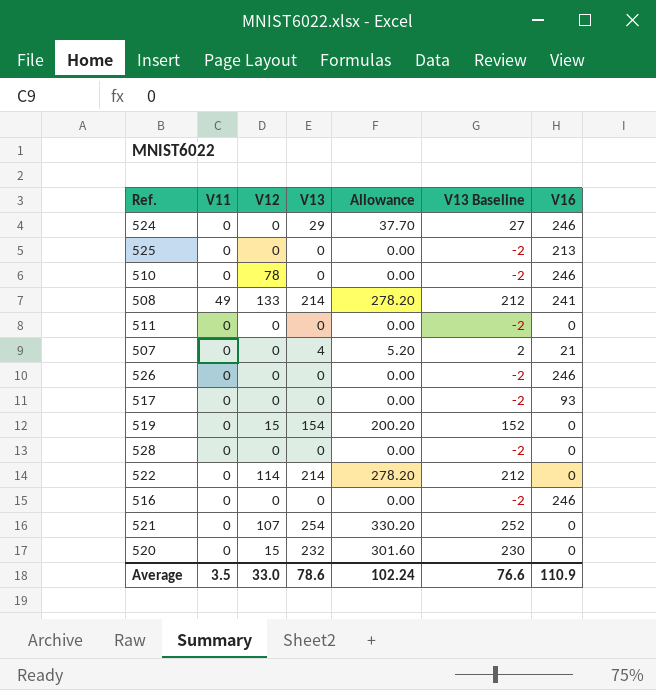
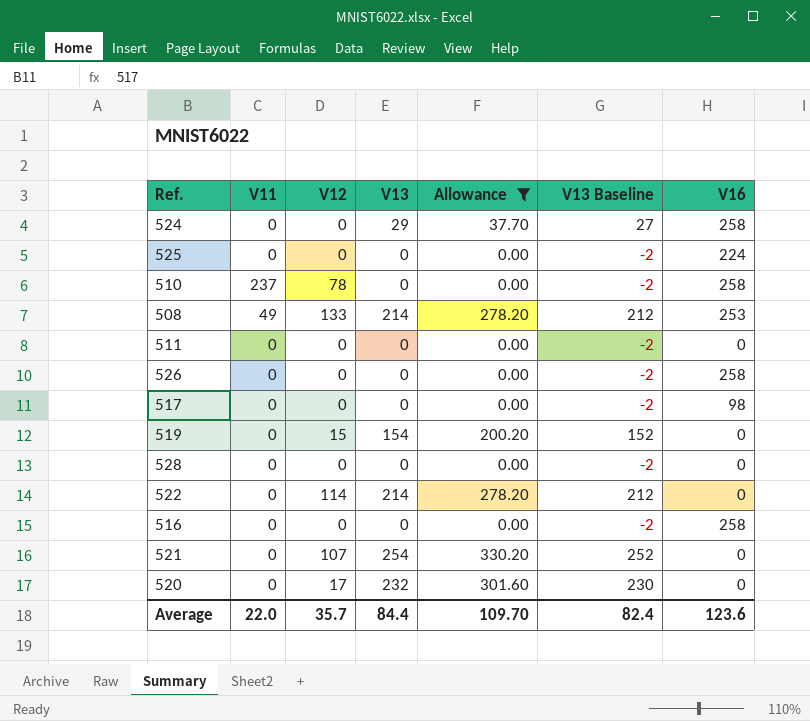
filter: none -> Allowance != 5.20
524 | V16: 246 -> 258
525 | V16: 213 -> 224
510 | V11: 0 -> 237
510 | V16: 246 -> 258
508 | V16: 241 -> 253
526 | V16: 246 -> 258
517 | V16: 93 -> 98
516 | V16: 246 -> 258
520 | V12: 15 -> 17
Average | V11: 3.5 -> 22.0
Average | V12: 33.0 -> 35.7
Average | V13: 78.6 -> 84.4
Average | Allowance: 102.24 -> 109.70
Average | V13 Baseline: 76.6 -> 82.4
Average | V16: 110.9 -> 123.6

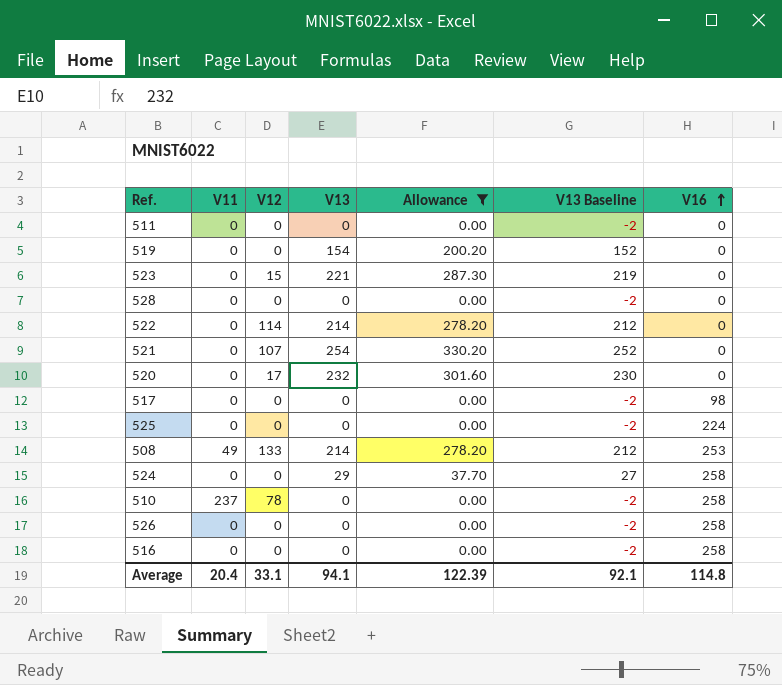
row order: none -> V16 ascending
519 | V12: 15 -> 0
row 523: none -> 0 | 15 | 221 | 287.30 | 219 | 0
Average | V11: 22.0 -> 20.4
Average | V12: 35.7 -> 33.1
Average | V13: 84.4 -> 94.1
Average | Allowance: 109.70 -> 122.39
Average | V13 Baseline: 82.4 -> 92.1
Average | V16: 123.6 -> 114.8

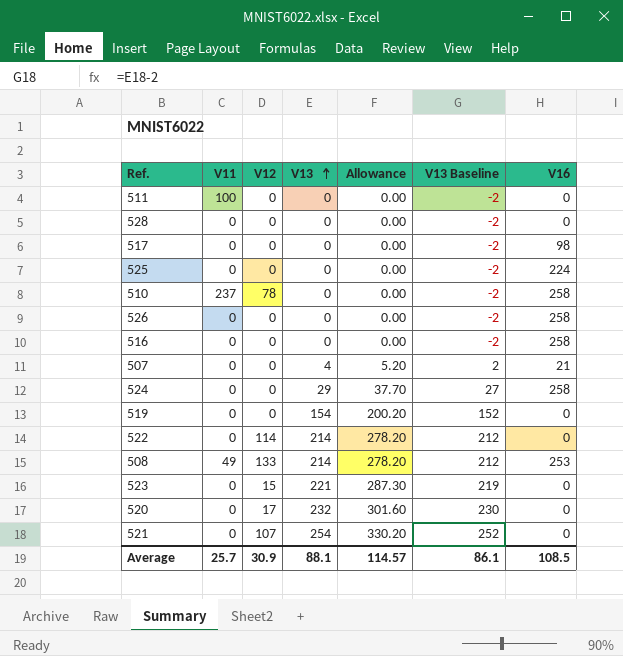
filter: Allowance != 5.20 -> none
row order: V16 ascending -> V13 ascending
511 | V11: 0 -> 100
Average | V11: 20.4 -> 25.7
Average | V12: 33.1 -> 30.9
Average | V13: 94.1 -> 88.1
Average | Allowance: 122.39 -> 114.57
Average | V13 Baseline: 92.1 -> 86.1
Average | V16: 114.8 -> 108.5

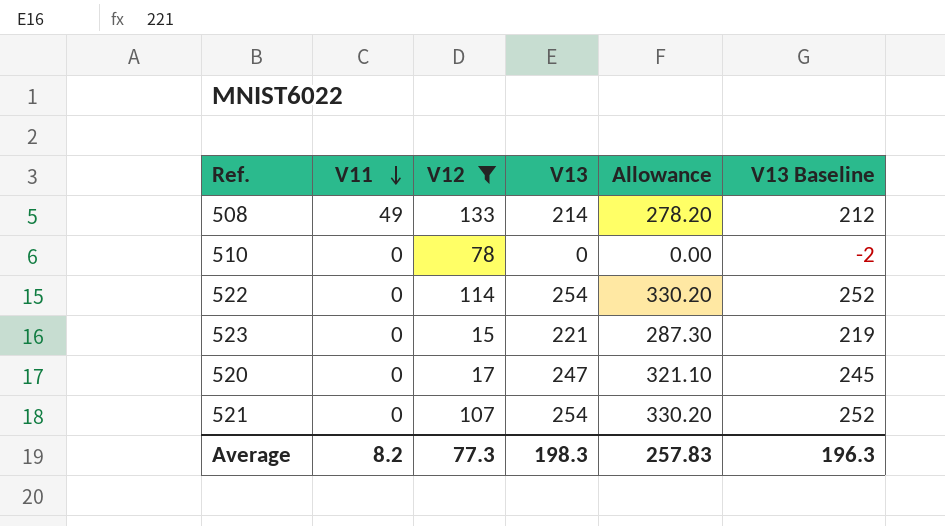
filter: none -> V12 != 0
row order: V13 ascending -> V11 descending
column V16 | position: 7 -> none
510 | V11: 237 -> 0
522 | V13: 214 -> 254
522 | Allowance: 278.20 -> 330.20
522 | V13 Baseline: 212 -> 252
520 | V13: 232 -> 247
520 | Allowance: 301.60 -> 321.10
520 | V13 Baseline: 230 -> 245
Average | V11: 25.7 -> 8.2
Average | V12: 30.9 -> 77.3
Average | V13: 88.1 -> 198.3
Average | Allowance: 114.57 -> 257.83
Average | V13 Baseline: 86.1 -> 196.3

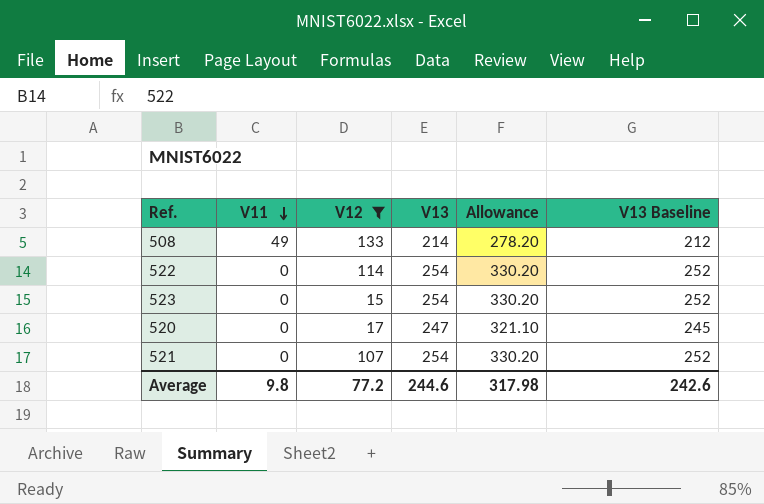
row 510: 0 | 78 | 0 | 0.00 | -2 -> none
523 | V13: 221 -> 254
523 | Allowance: 287.30 -> 330.20
523 | V13 Baseline: 219 -> 252
Average | V11: 8.2 -> 9.8
Average | V12: 77.3 -> 77.2
Average | V13: 198.3 -> 244.6
Average | Allowance: 257.83 -> 317.98
Average | V13 Baseline: 196.3 -> 242.6

